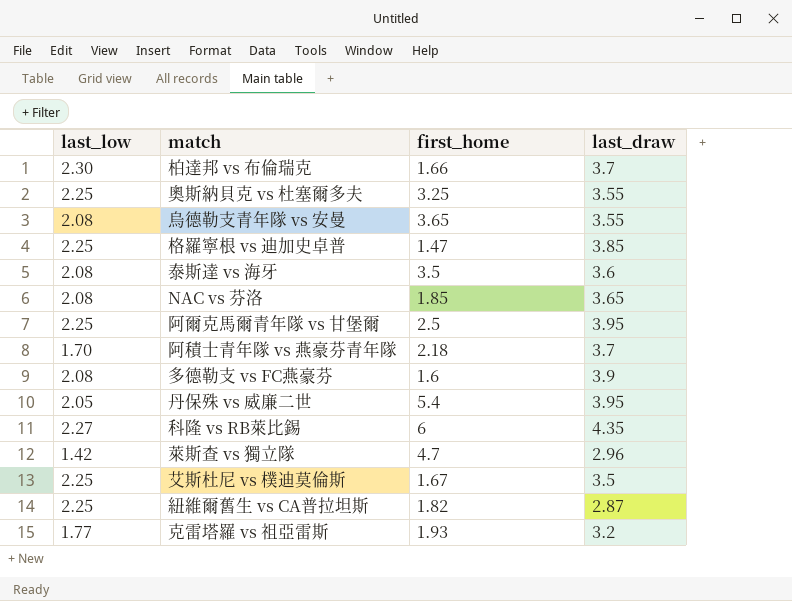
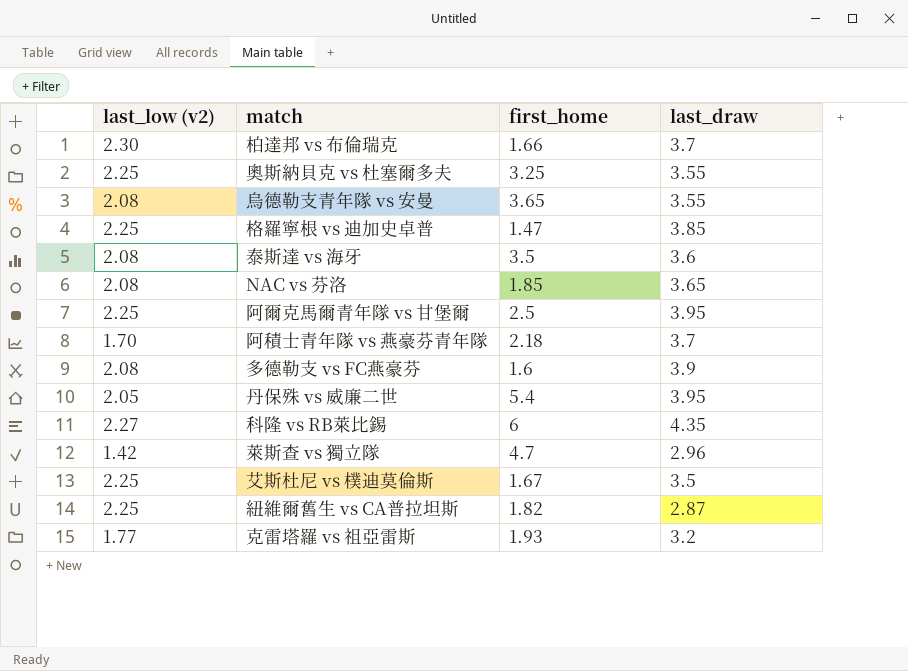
column name: last_low -> last_low (v2)

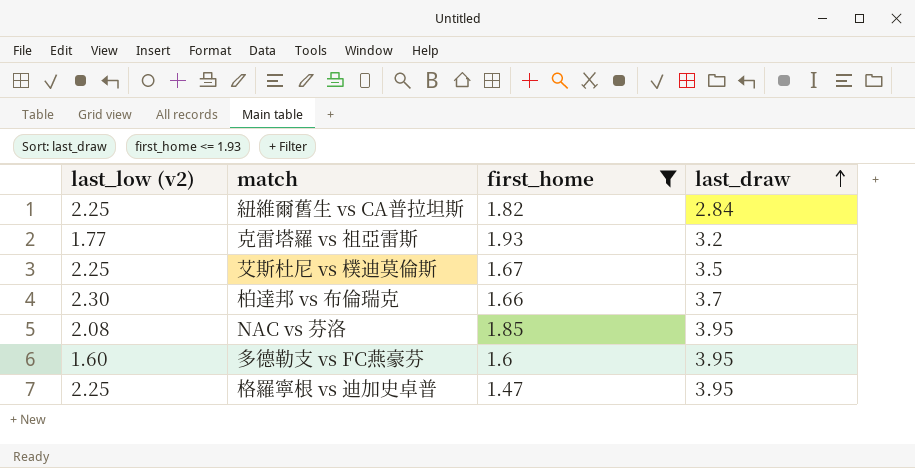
filter: none -> first_home <= 1.93
row order: none -> last_draw ascending
紐維爾舊生 vs CA普拉坦斯 | last_draw: 2.87 -> 2.84
NAC vs 芬洛 | last_draw: 3.65 -> 3.95
多德勒支 vs FC燕豪芬 | last_low (v2): 2.08 -> 1.60
多德勒支 vs FC燕豪芬 | last_draw: 3.9 -> 3.95
格羅寧根 vs 迪加史卓普 | last_draw: 3.85 -> 3.95

